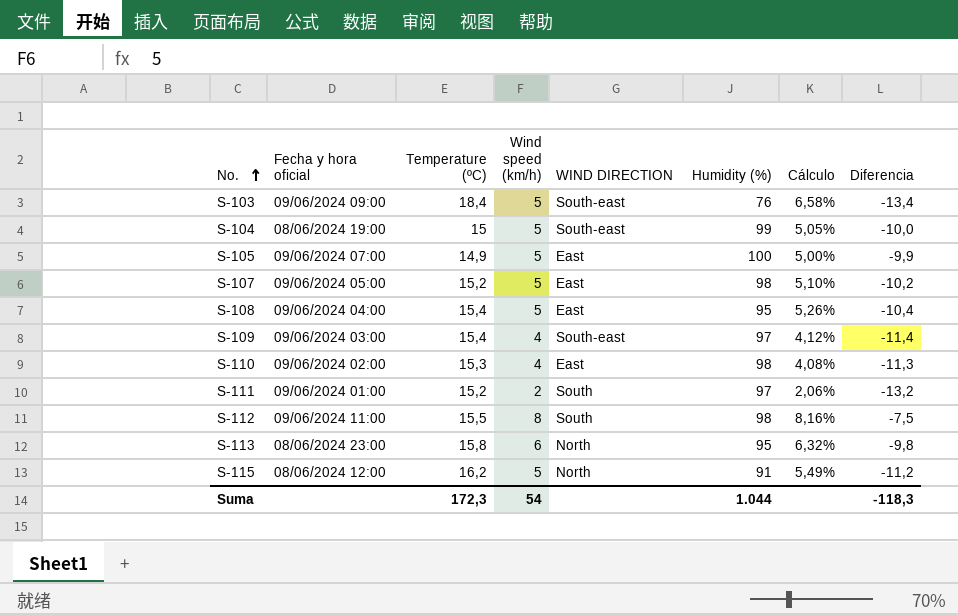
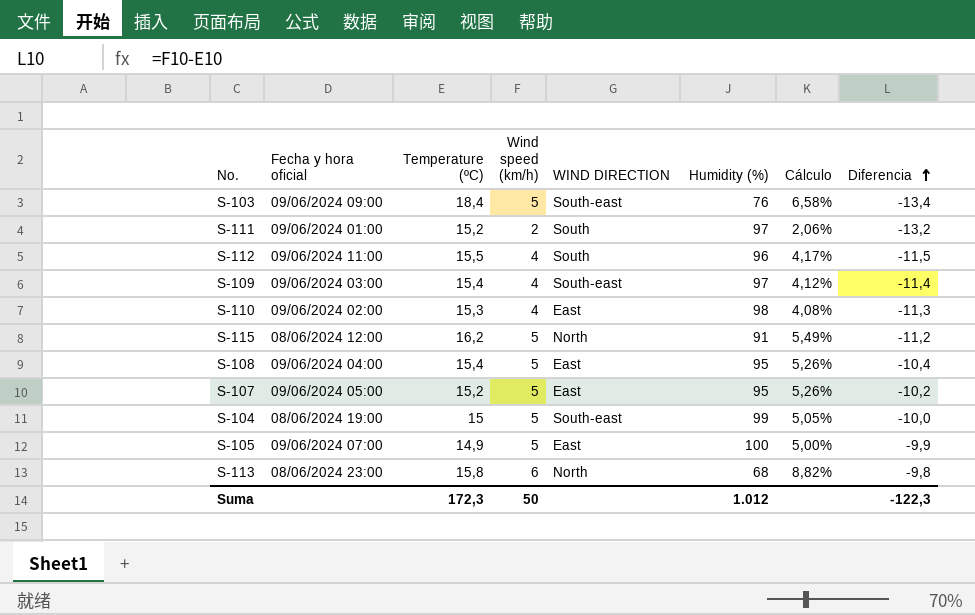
row order: No. ascending -> Diferencia ascending
S-112 | Wind speed (km/h): 8 -> 4
S-112 | Humidity (%): 98 -> 96
S-112 | Cálculo: 8,16% -> 4,17%
S-112 | Diferencia: -7,5 -> -11,5
S-107 | Humidity (%): 98 -> 95
S-107 | Cálculo: 5,10% -> 5,26%
S-113 | Humidity (%): 95 -> 68
S-113 | Cálculo: 6,32% -> 8,82%
Suma | Wind speed (km/h): 54 -> 50
Suma | Humidity (%): 1.044 -> 1.012
Suma | Diferencia: -118,3 -> -122,3

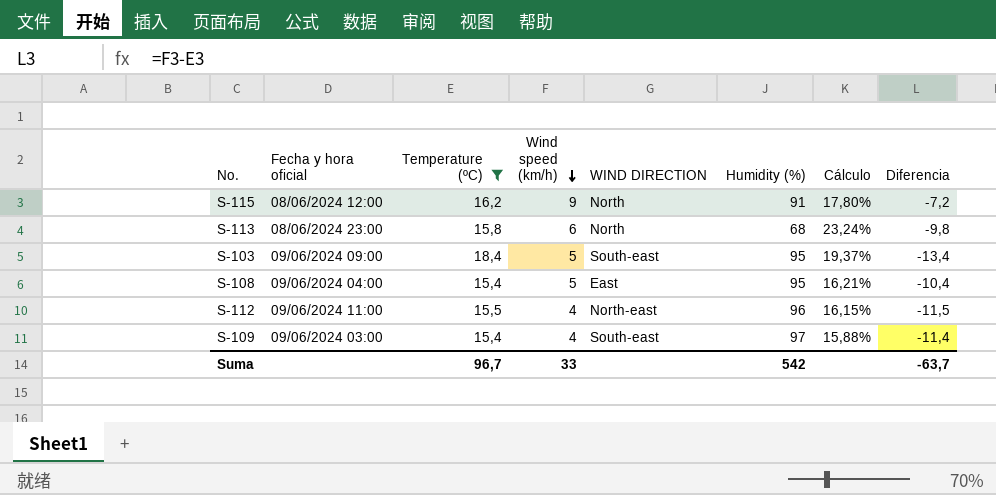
filter: none -> Temperature (ºC) >= 15,4
row order: Diferencia ascending -> Wind speed (km/h) descending
column Cálculo | formula: [Wind speed (km/h)] / [Humidity (%)] -> [Temperature (ºC)] / [Humidity (%)]
S-115 | Wind speed (km/h): 5 -> 9
S-115 | Diferencia: -11,2 -> -7,2
S-103 | Humidity (%): 76 -> 95
S-112 | WIND DIRECTION: South -> North-east
Suma | Temperature (ºC): 172,3 -> 96,7
Suma | Wind speed (km/h): 50 -> 33
Suma | Humidity (%): 1.012 -> 542
Suma | Diferencia: -122,3 -> -63,7

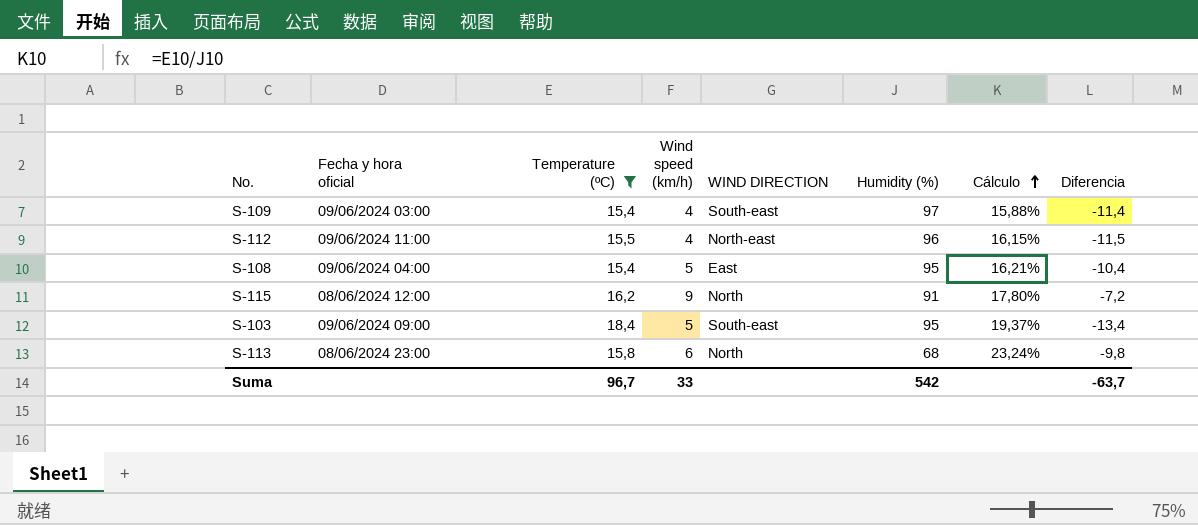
row order: Wind speed (km/h) descending -> Cálculo ascending

